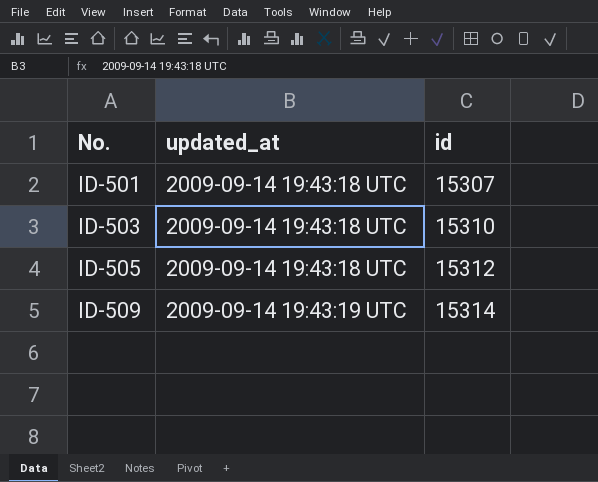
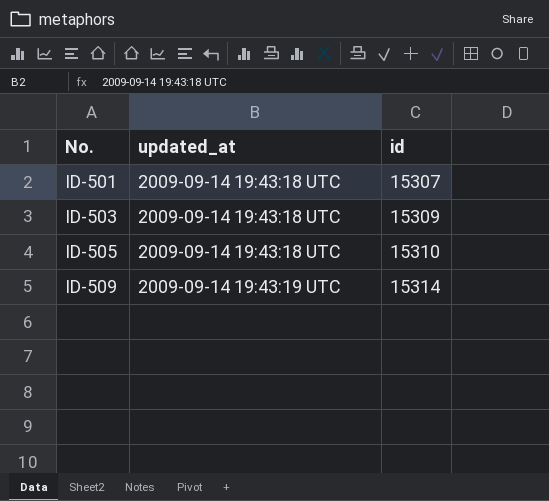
ID-503 | id: 15310 -> 15309
ID-505 | id: 15312 -> 15310

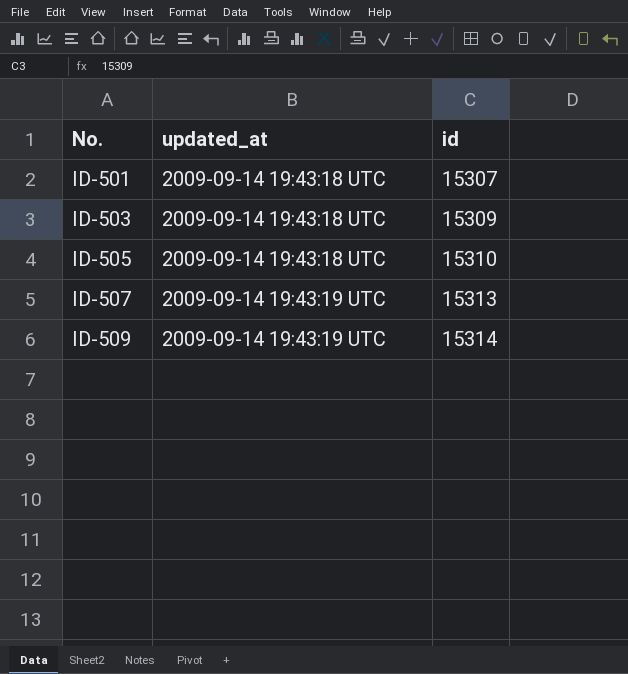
row ID-507: none -> 2009-09-14 19:43:19 UTC | 15313

